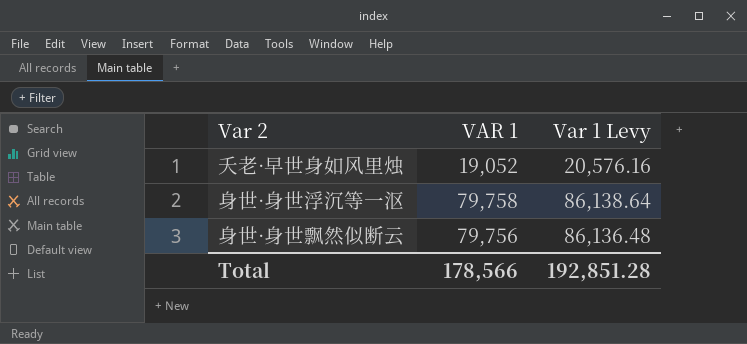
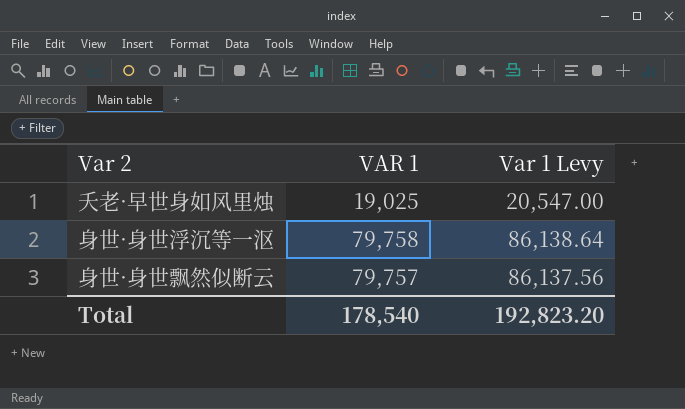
夭老·早世身如风里烛 | VAR 1: 19,052 -> 19,025
夭老·早世身如风里烛 | Var 1 Levy: 20,576.16 -> 20,547.00
身世·身世飘然似断云 | VAR 1: 79,756 -> 79,757
身世·身世飘然似断云 | Var 1 Levy: 86,136.48 -> 86,137.56
Total | VAR 1: 178,566 -> 178,540
Total | Var 1 Levy: 192,851.28 -> 192,823.20

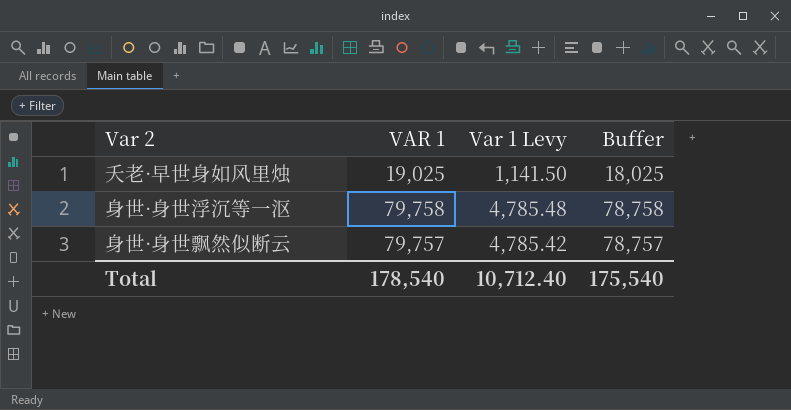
column Var 1 Levy | formula: [VAR 1] * 1.08 -> [VAR 1] * 0.06
column Buffer | formula: none -> [VAR 1] - 1000
Total | Var 1 Levy: 192,823.20 -> 10,712.40

